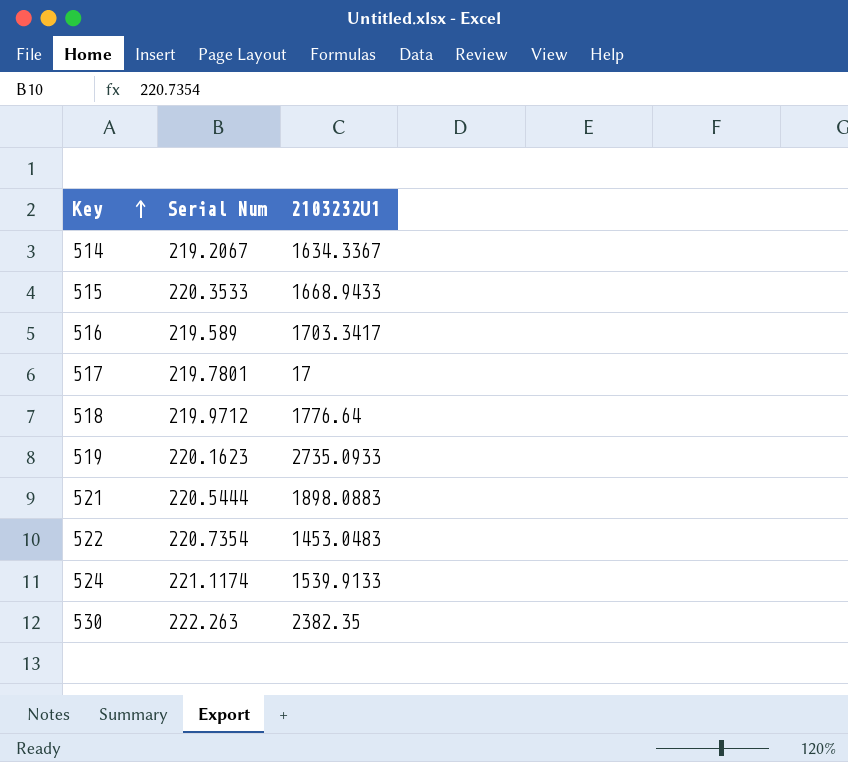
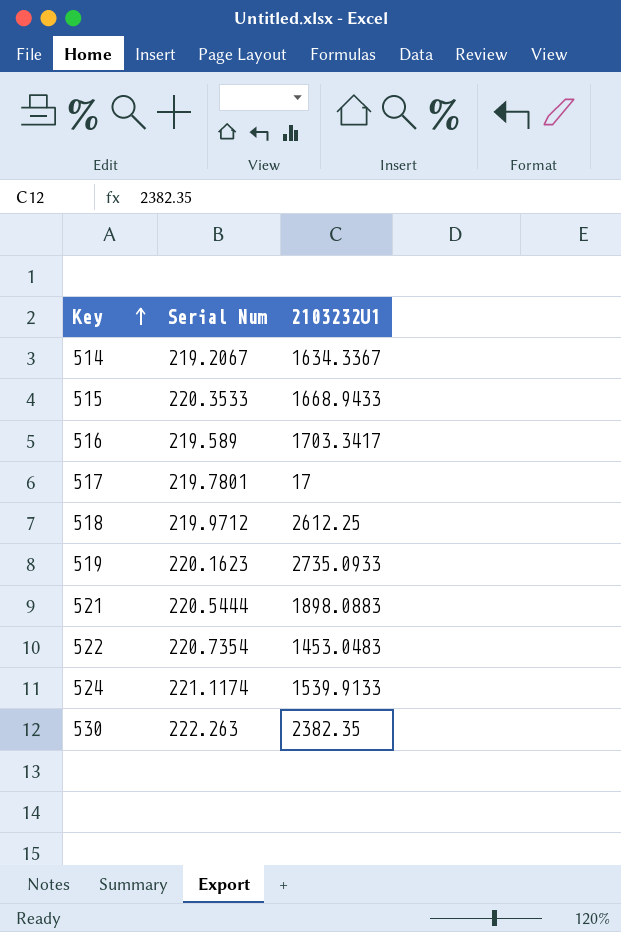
518 | 2103232U1: 1776.64 -> 2612.25

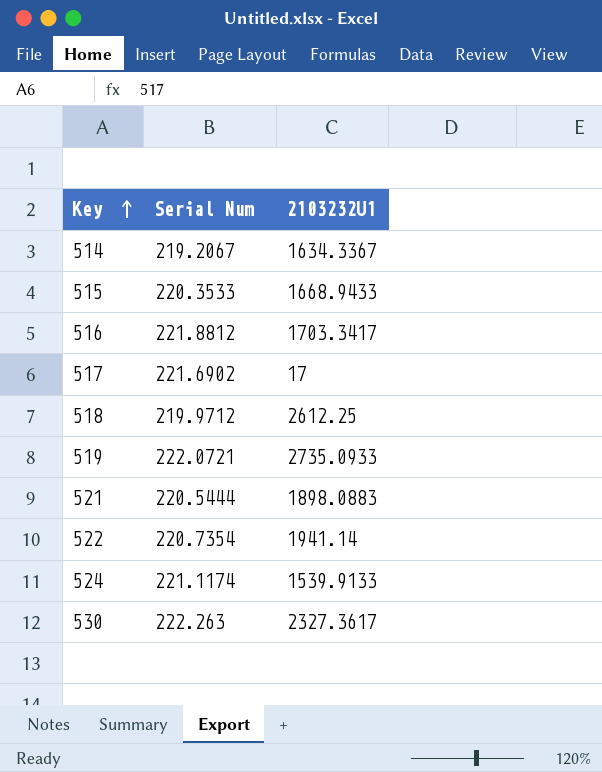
516 | Serial Num: 219.589 -> 221.8812
517 | Serial Num: 219.7801 -> 221.6902
519 | Serial Num: 220.1623 -> 222.0721
522 | 2103232U1: 1453.0483 -> 1941.14
530 | 2103232U1: 2382.35 -> 2327.3617

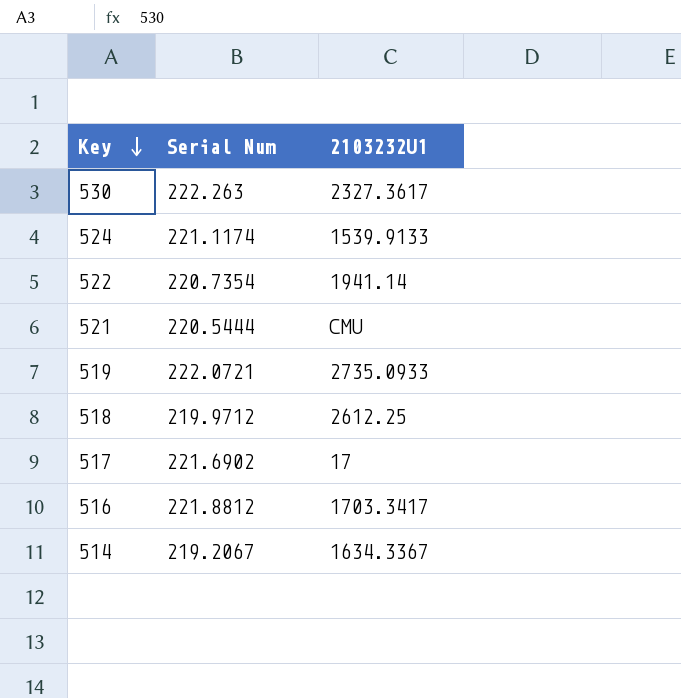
row order: Key ascending -> Key descending
row 515: 220.3533 | 1668.9433 -> none
521 | 2103232U1: 1898.0883 -> CMU

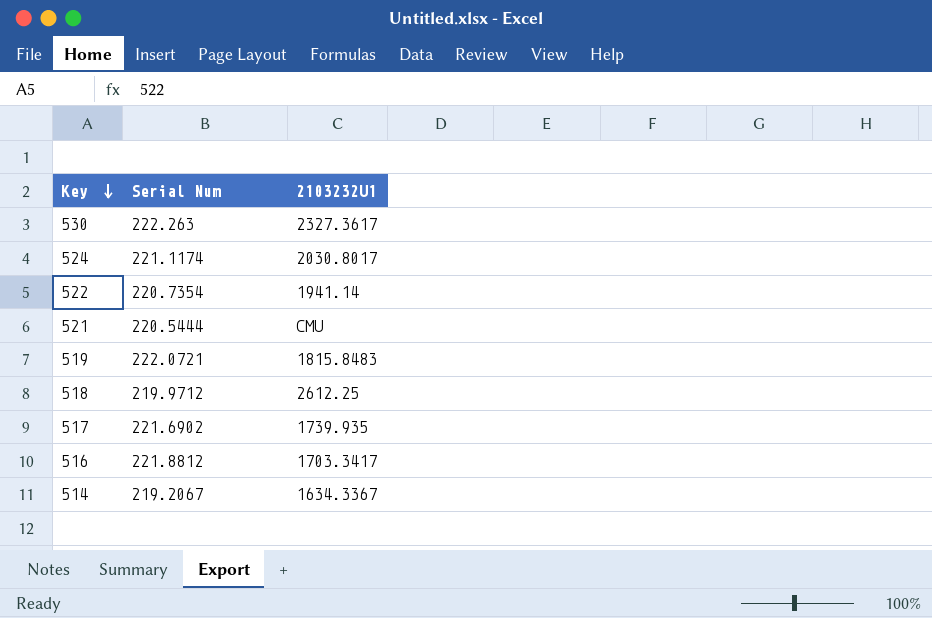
524 | 2103232U1: 1539.9133 -> 2030.8017
519 | 2103232U1: 2735.0933 -> 1815.8483
517 | 2103232U1: 17 -> 1739.935

